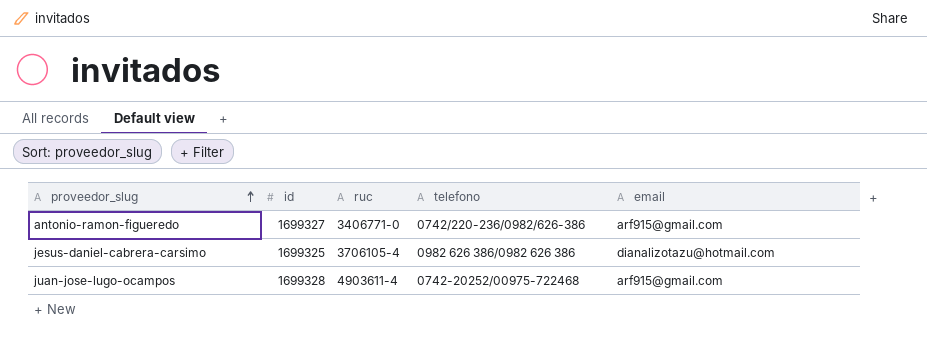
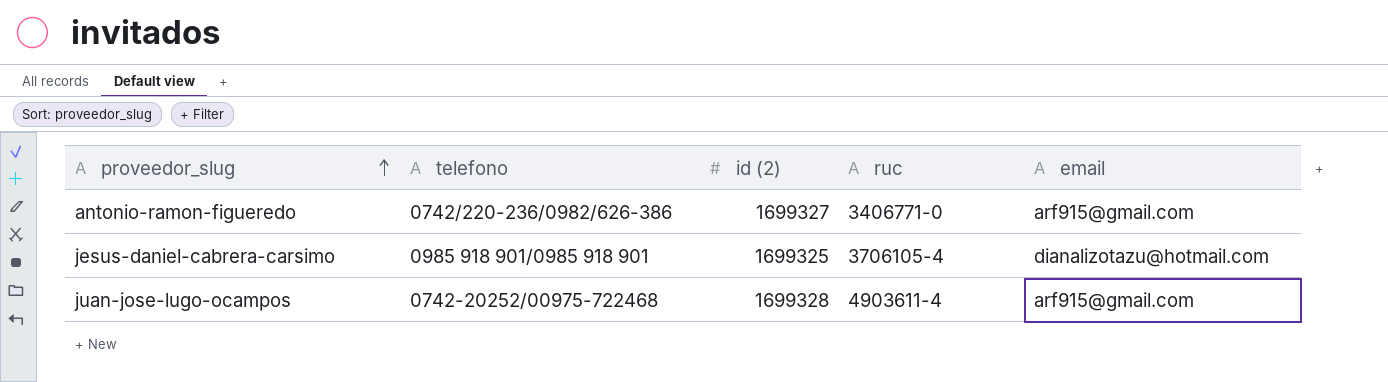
column telefono | position: 4 -> 2
column name: id -> id (2)
jesus-daniel-cabrera-carsimo | telefono: 0982 626 386/0982 626 386 -> 0985 918 901/0985 918 901

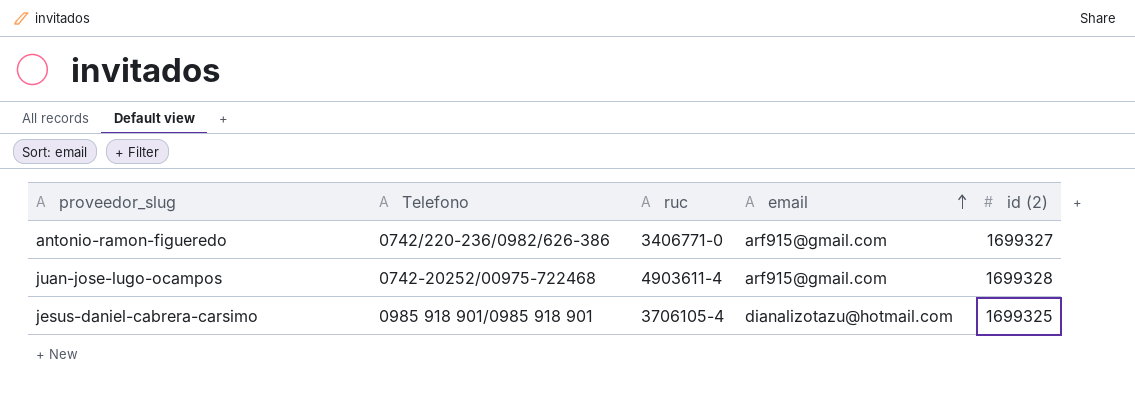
row order: proveedor_slug ascending -> email ascending
column name: telefono -> Telefono
column id (2) | position: 3 -> 5

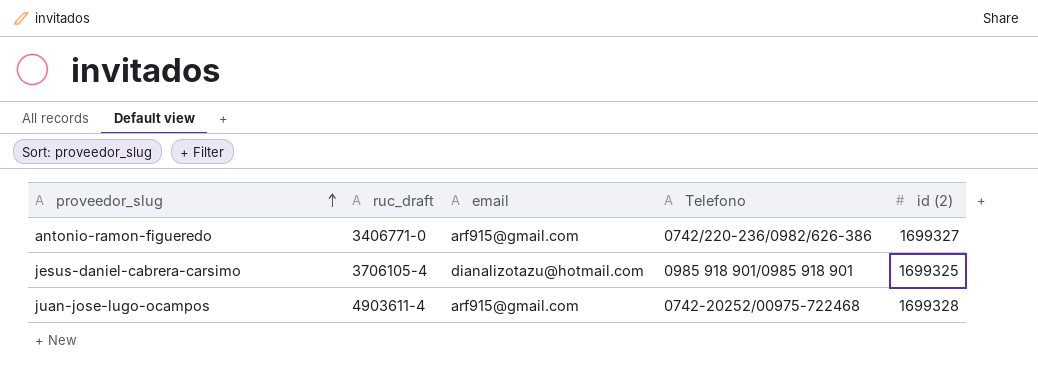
row order: email ascending -> proveedor_slug ascending
column name: ruc -> ruc_draft
column Telefono | position: 2 -> 4

